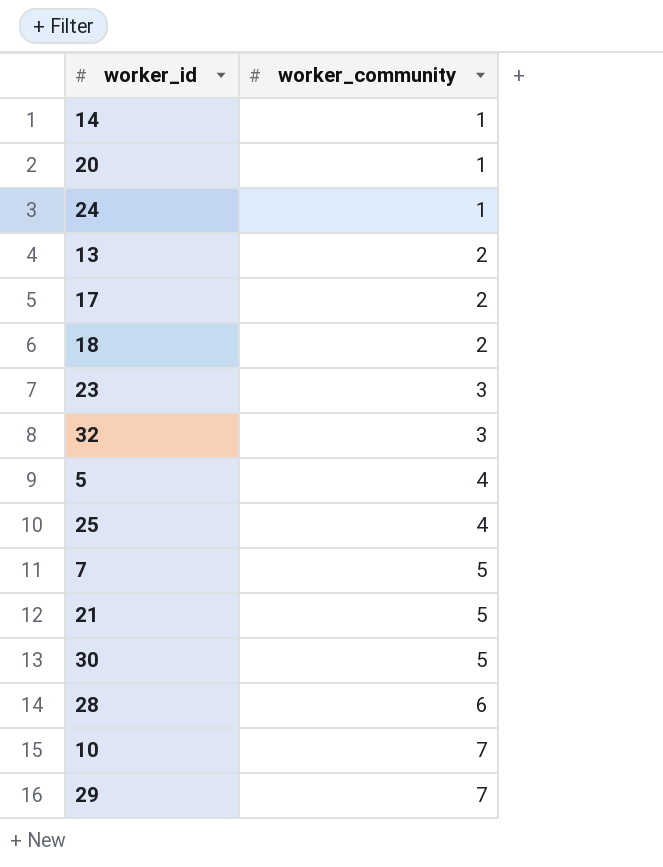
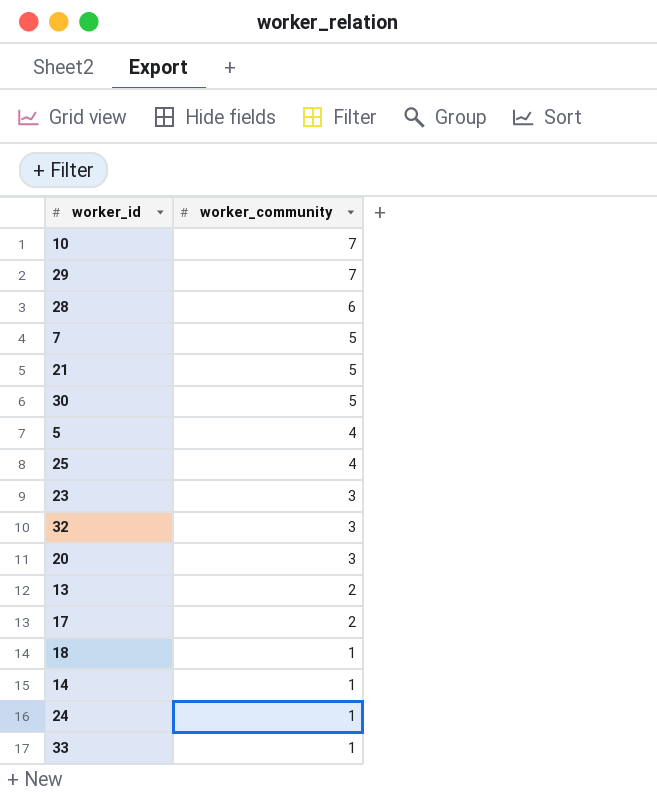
row order: worker_community ascending -> worker_community descending
20 | worker_community: 1 -> 3
18 | worker_community: 2 -> 1
row 33: none -> 1

